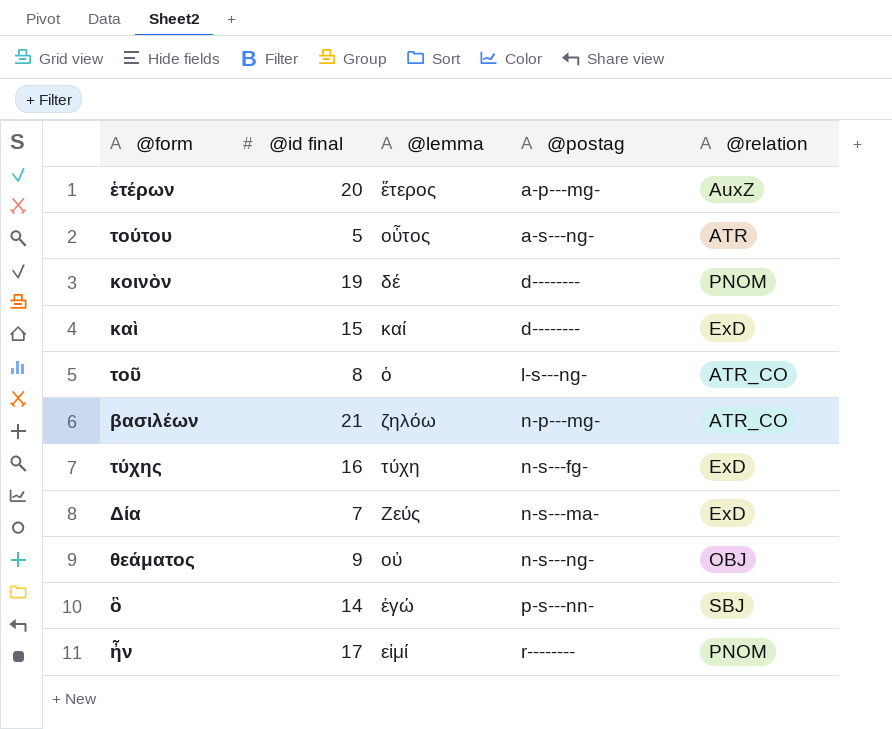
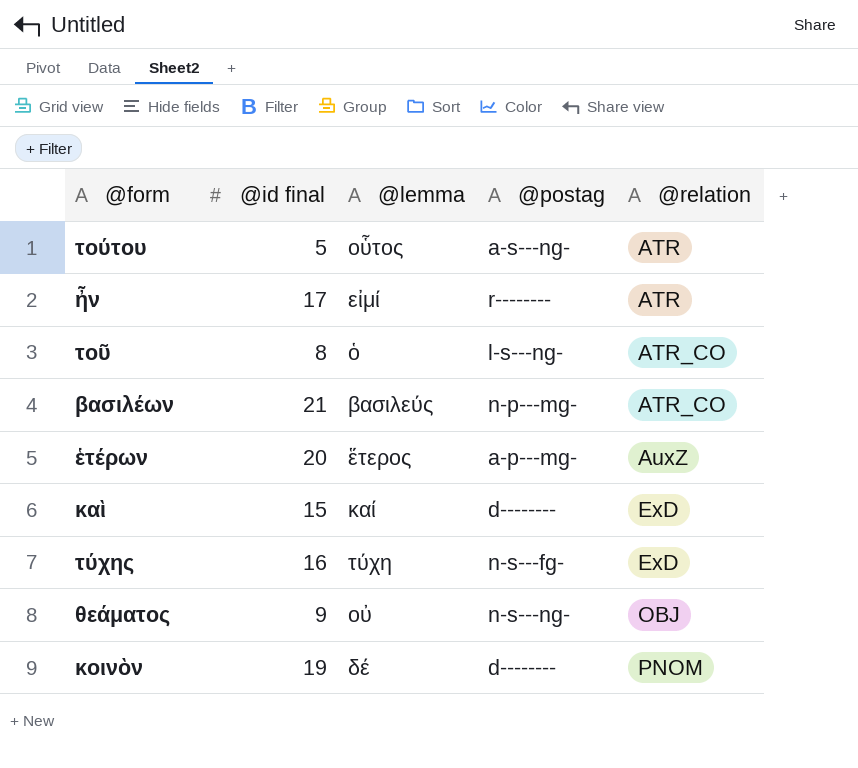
row order: @postag ascending -> @relation ascending
row Δία: 7 | Ζεύς | n-s---ma- | ExD -> none
row ὃ: 14 | ἐγώ | p-s---nn- | SBJ -> none
ἦν | @relation: PNOM -> ATR
βασιλέων | @lemma: ζηλόω -> βασιλεύς

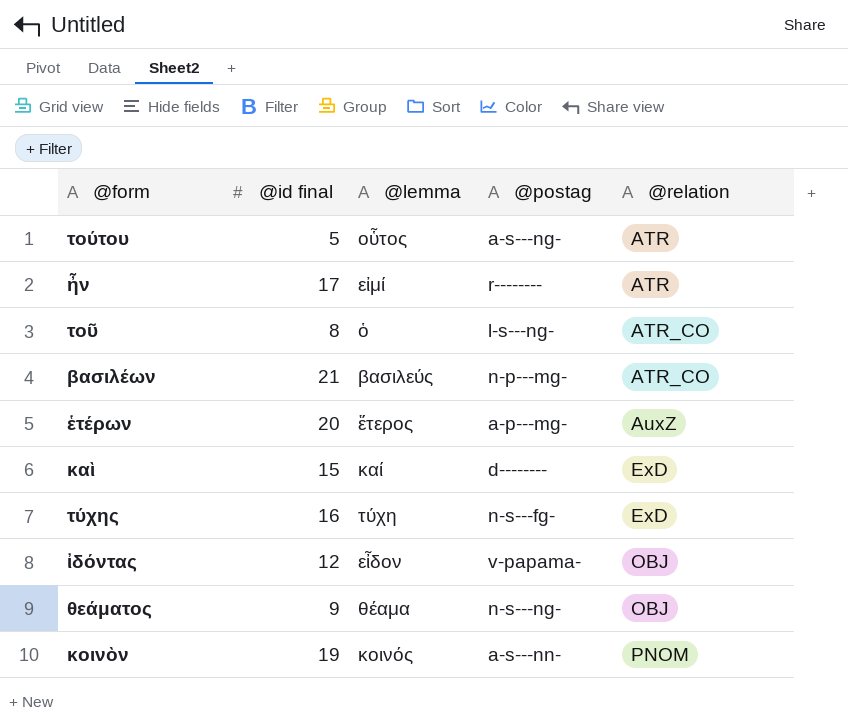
row ἰδόντας: none -> 12 | εἶδον | v-papama- | OBJ
θεάματος | @lemma: οὐ -> θέαμα
κοινὸν | @lemma: δέ -> κοινός
κοινὸν | @postag: d-------- -> a-s---nn-

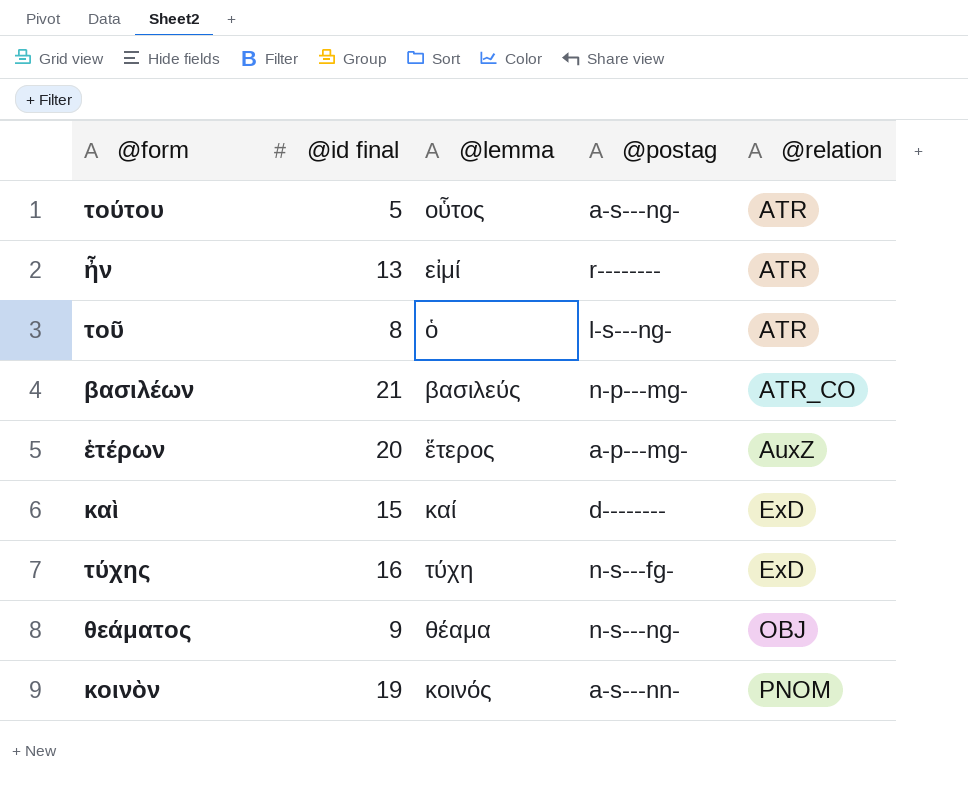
row ἰδόντας: 12 | εἶδον | v-papama- | OBJ -> none
ἦν | @id final: 17 -> 13
τοῦ | @relation: ATR_CO -> ATR

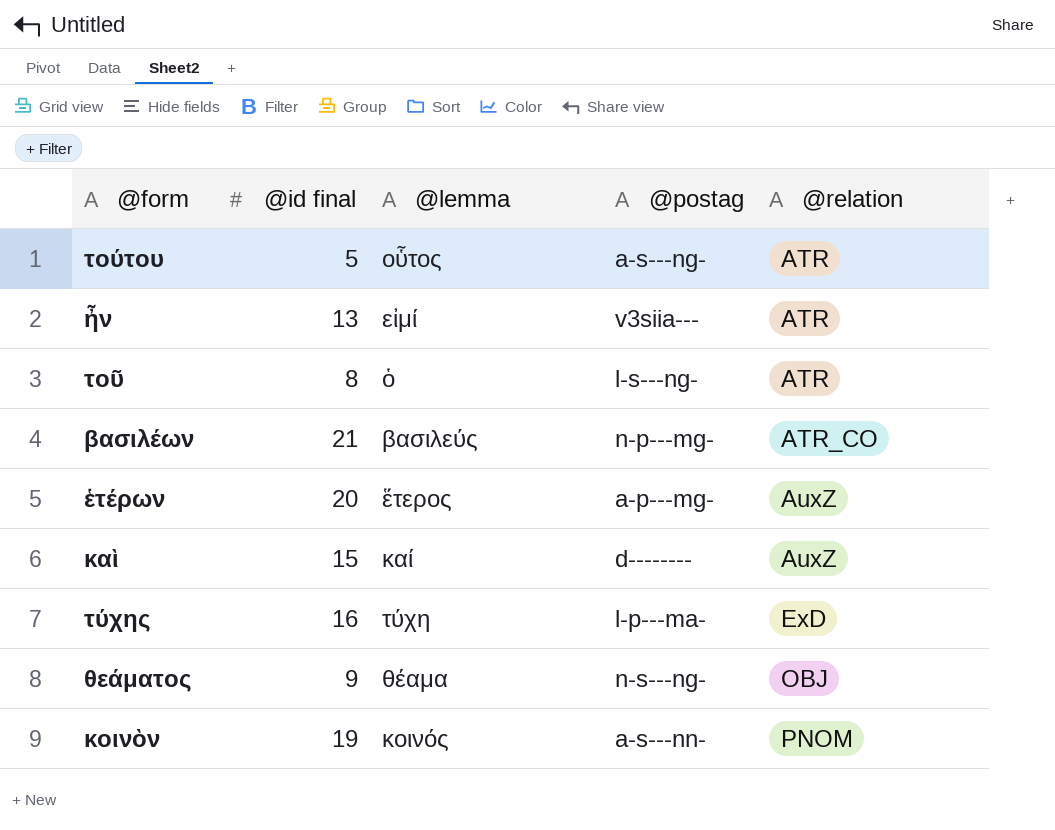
ἦν | @postag: r-------- -> v3siia---
καὶ | @relation: ExD -> AuxZ
τύχης | @postag: n-s---fg- -> l-p---ma-

